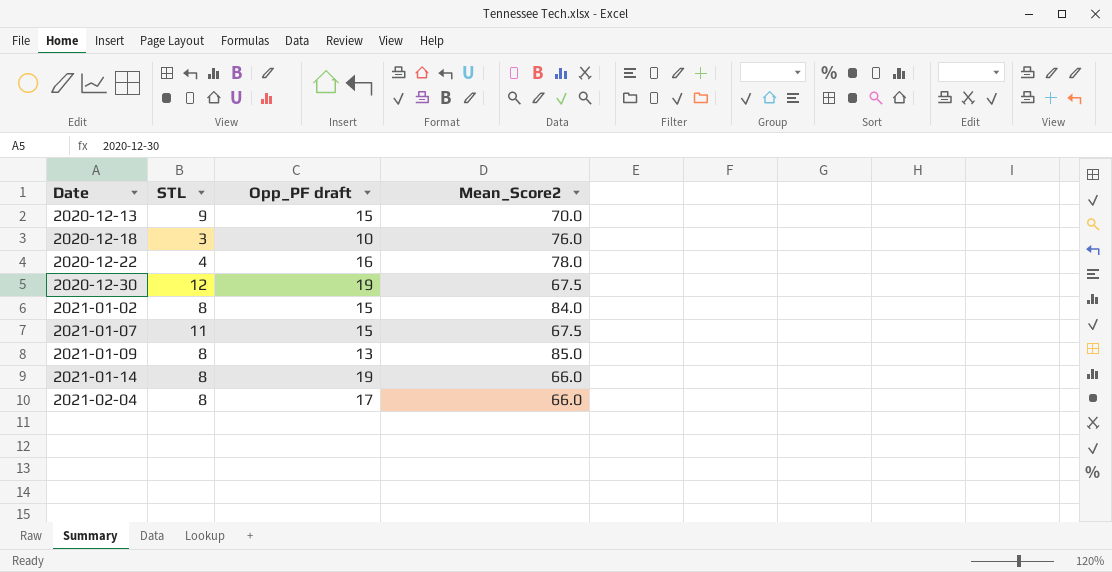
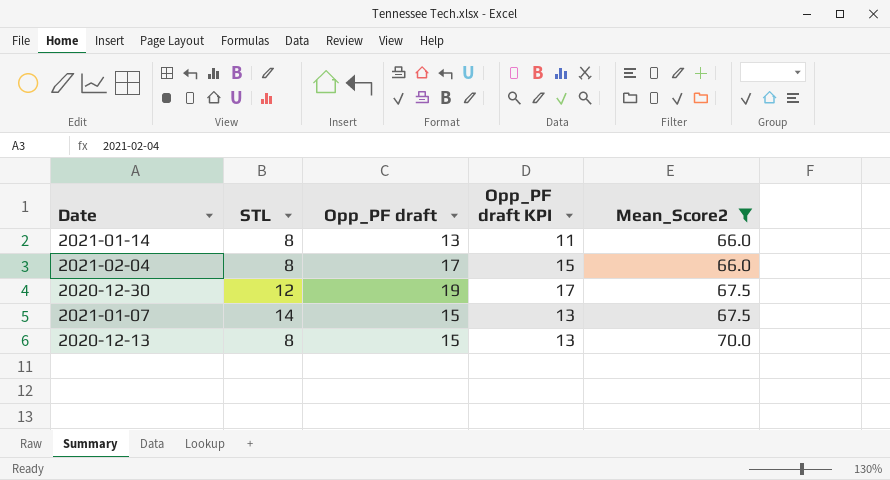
filter: none -> Mean_Score2 <= 70.0
row order: Date ascending -> Mean_Score2 ascending
column Opp_PF draft KPI | formula: none -> [Opp_PF draft] - 2
2021-01-14 | Opp_PF draft: 19 -> 13
2021-01-07 | STL: 11 -> 14
2020-12-13 | STL: 9 -> 8

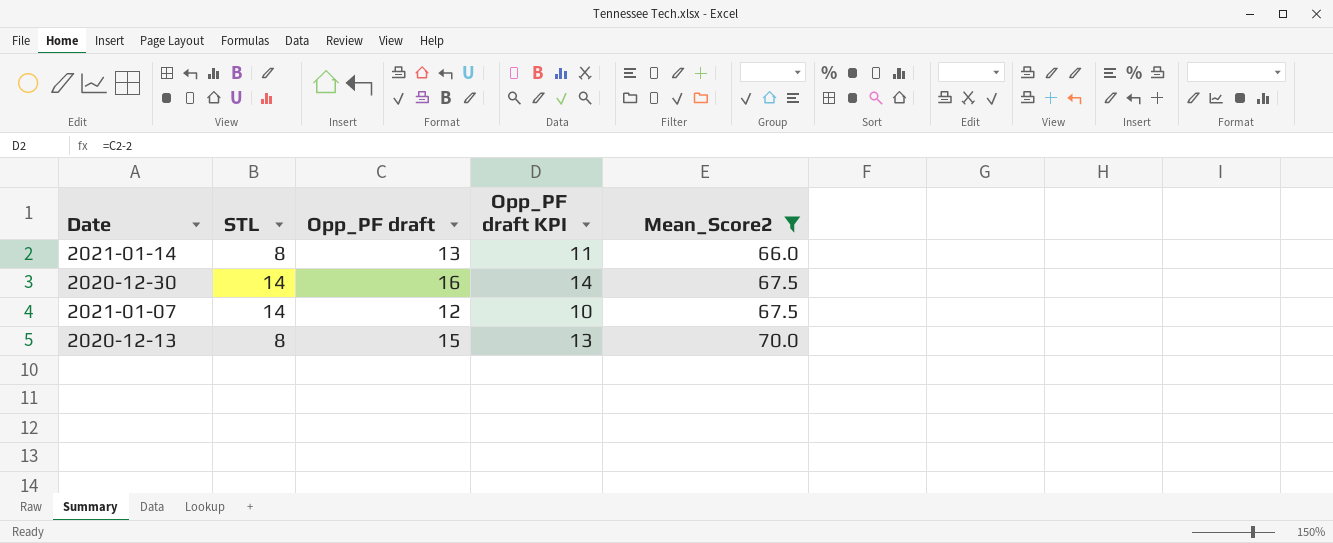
row 2021-02-04: 8 | 17 | 15 | 66.0 -> none
2020-12-30 | STL: 12 -> 14
2020-12-30 | Opp_PF draft: 19 -> 16
2020-12-30 | Opp_PF draft KPI: 17 -> 14
2021-01-07 | Opp_PF draft: 15 -> 12
2021-01-07 | Opp_PF draft KPI: 13 -> 10

